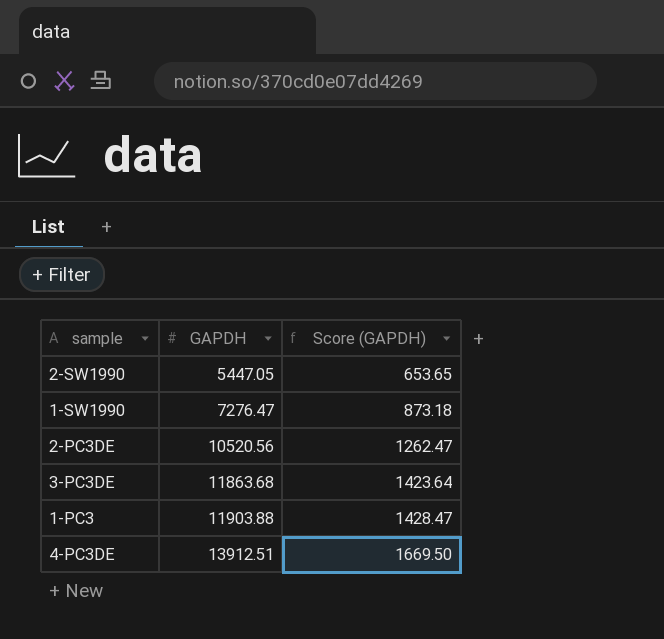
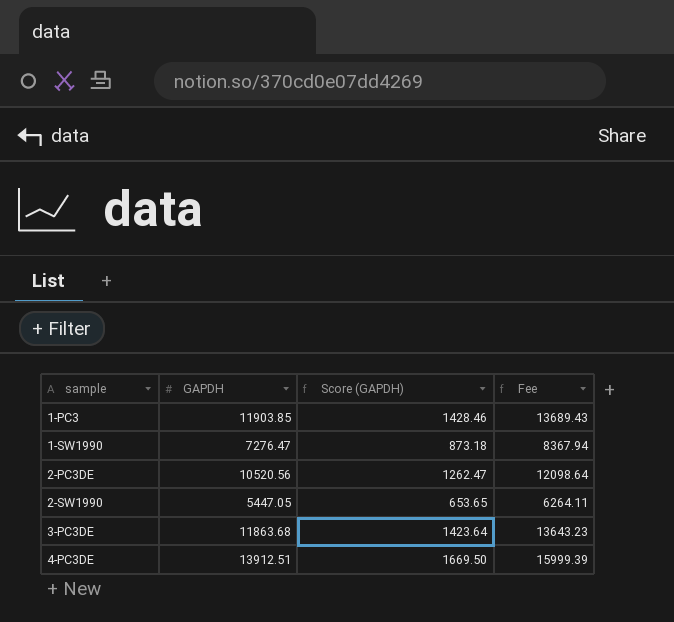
row order: GAPDH ascending -> sample ascending
column Fee | formula: none -> [GAPDH] * 1.15
1-PC3 | GAPDH: 11903.88 -> 11903.85
1-PC3 | Score (GAPDH): 1428.47 -> 1428.46

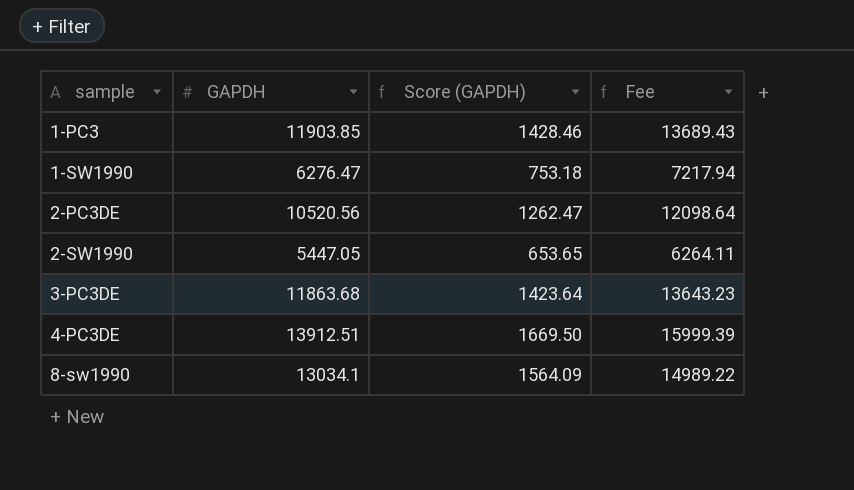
1-SW1990 | GAPDH: 7276.47 -> 6276.47
1-SW1990 | Score (GAPDH): 873.18 -> 753.18
1-SW1990 | Fee: 8367.94 -> 7217.94
row 8-sw1990: none -> 13034.1 | 1564.09 | 14989.22

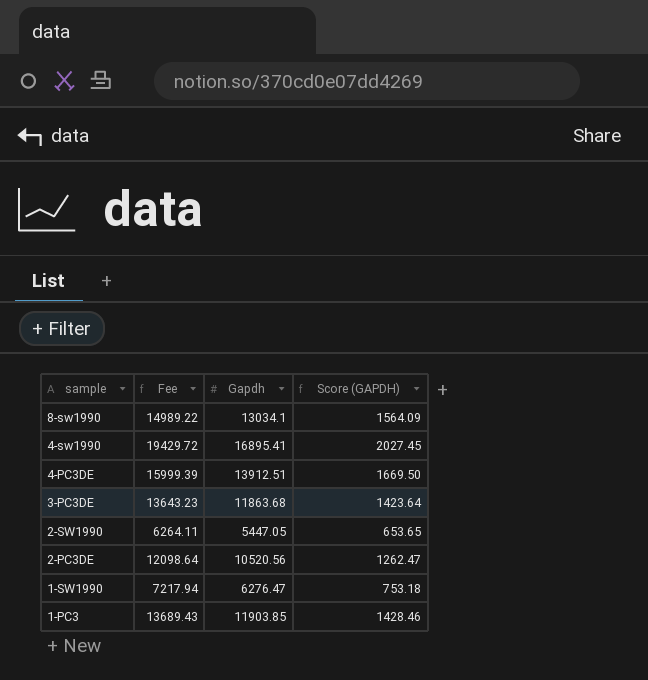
row order: sample ascending -> sample descending
column Fee | position: 4 -> 2
column name: GAPDH -> Gapdh
row 4-sw1990: none -> 19429.72 | 16895.41 | 2027.45

